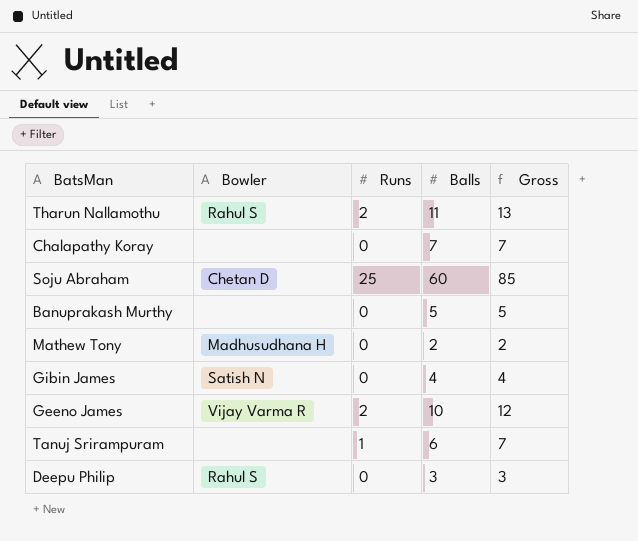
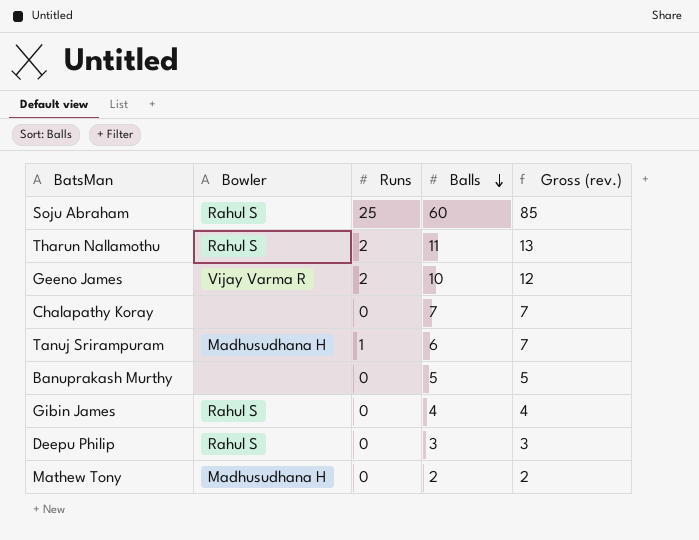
row order: none -> Balls descending
column name: Gross -> Gross (rev.)
Soju Abraham | Bowler: Chetan D -> Rahul S
Tanuj Srirampuram | Bowler: none -> Madhusudhana H
Gibin James | Bowler: Satish N -> Rahul S

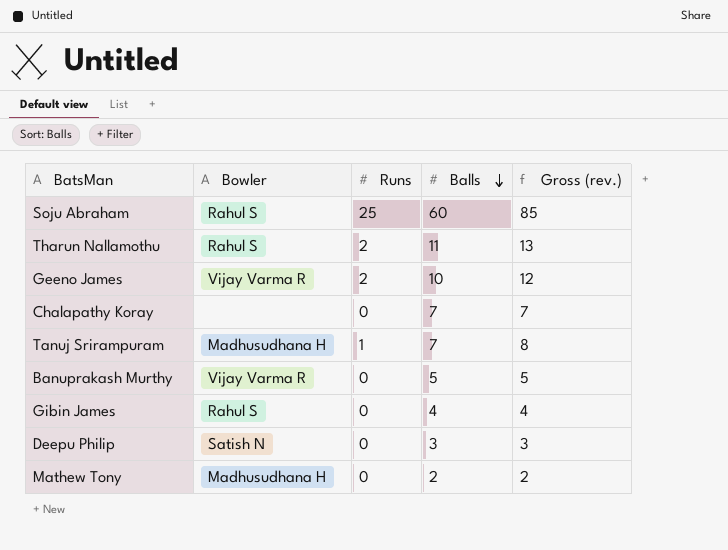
Tanuj Srirampuram | Balls: 6 -> 7
Tanuj Srirampuram | Gross (rev.): 7 -> 8
Banuprakash Murthy | Bowler: none -> Vijay Varma R
Deepu Philip | Bowler: Rahul S -> Satish N

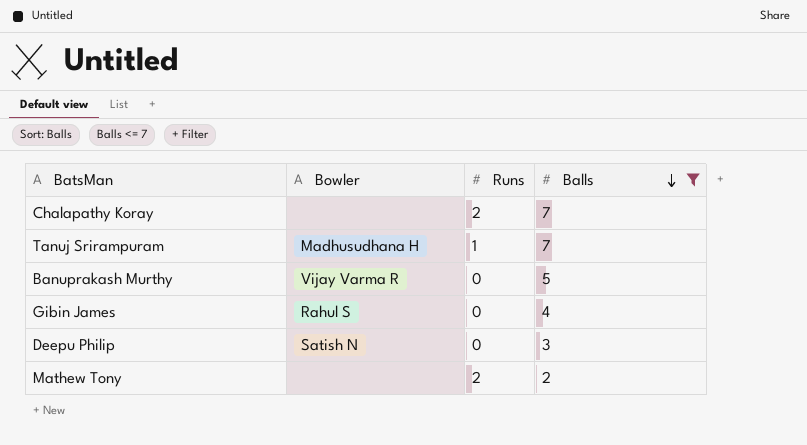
filter: none -> Balls <= 7
column Gross (rev.) | formula: [Runs] + [Balls] -> none
Chalapathy Koray | Runs: 0 -> 2
Mathew Tony | Bowler: Madhusudhana H -> none
Mathew Tony | Runs: 0 -> 2

